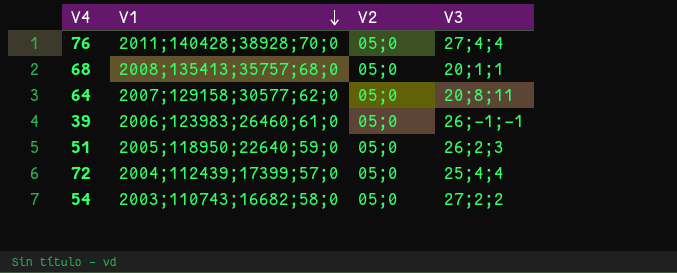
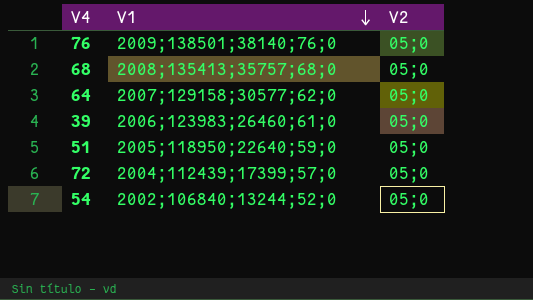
column V3 | position: 4 -> none
76 | V1: 2011;140428;38928;70;0 -> 2009;138501;38140;76;0
54 | V1: 2003;110743;16682;58;0 -> 2002;106840;13244;52;0

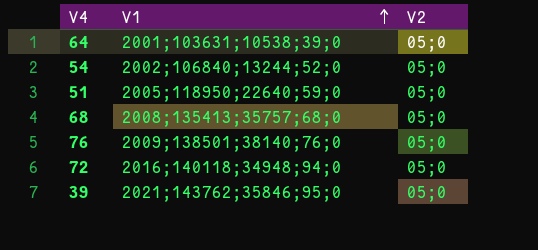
row order: V1 descending -> V1 ascending
64 | V1: 2007;129158;30577;62;0 -> 2001;103631;10538;39;0
72 | V1: 2004;112439;17399;57;0 -> 2016;140118;34948;94;0
39 | V1: 2006;123983;26460;61;0 -> 2021;143762;35846;95;0

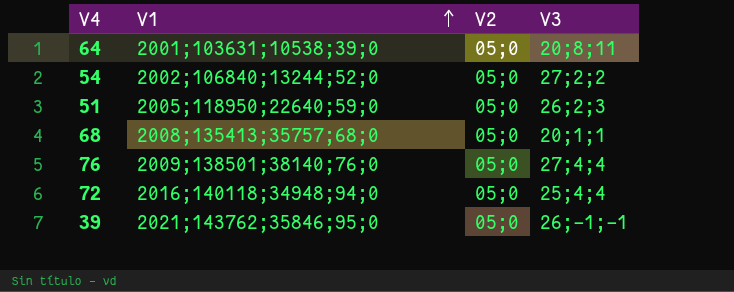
column V3 | position: none -> 4

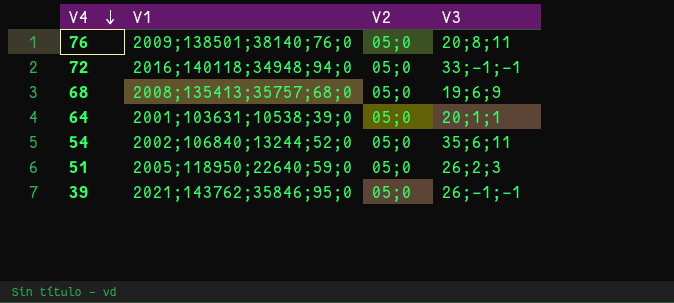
row order: V1 ascending -> V4 descending
76 | V3: 27;4;4 -> 20;8;11
72 | V3: 25;4;4 -> 33;-1;-1
68 | V3: 20;1;1 -> 19;6;9
64 | V3: 20;8;11 -> 20;1;1
54 | V3: 27;2;2 -> 35;6;11

